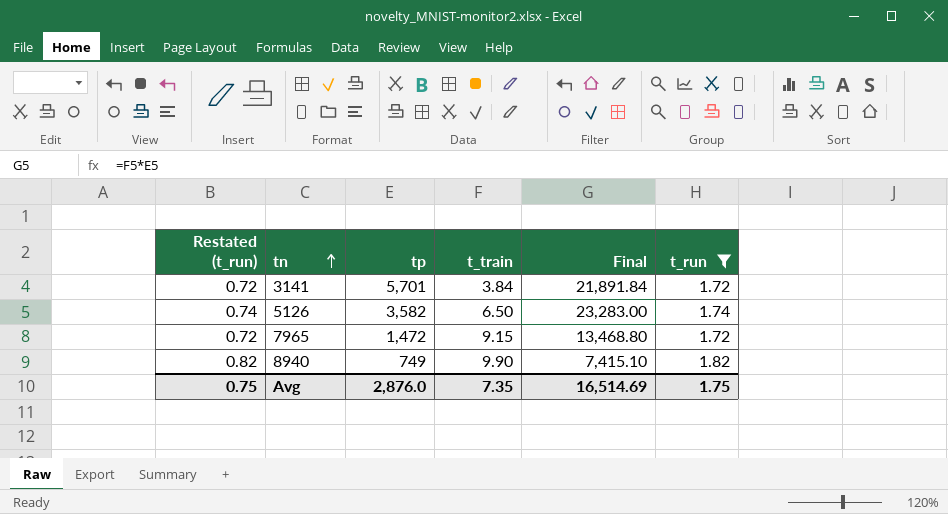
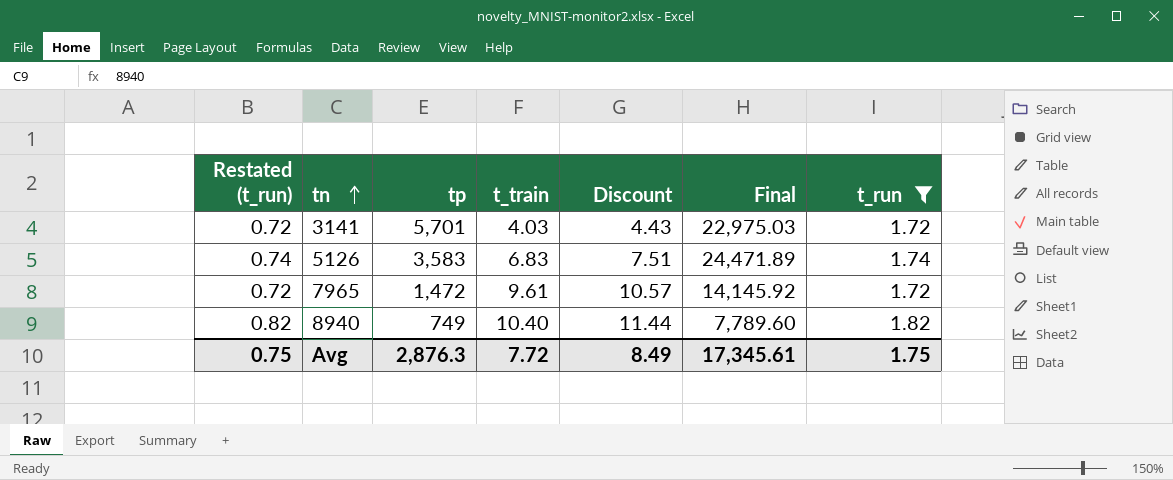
column Discount | formula: none -> [t_train] * 1.1
3141 | t_train: 3.84 -> 4.03
3141 | Final: 21,891.84 -> 22,975.03
5126 | tp: 3,582 -> 3,583
5126 | t_train: 6.50 -> 6.83
5126 | Final: 23,283.00 -> 24,471.89
7965 | t_train: 9.15 -> 9.61
7965 | Final: 13,468.80 -> 14,145.92
8940 | t_train: 9.90 -> 10.40
8940 | Final: 7,415.10 -> 7,789.60
Avg | tp: 2,876.0 -> 2,876.3
Avg | t_train: 7.35 -> 7.72
Avg | Final: 16,514.69 -> 17,345.61

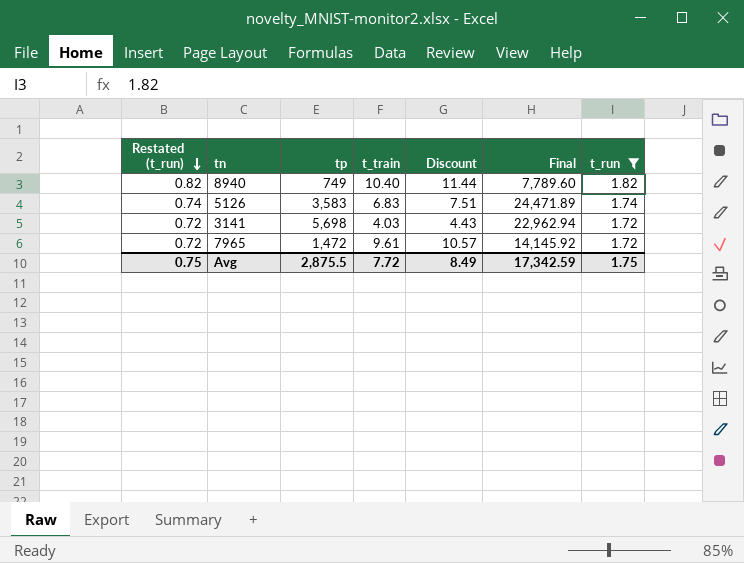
row order: tn ascending -> Restated (t_run) descending
3141 | tp: 5,701 -> 5,698
3141 | Final: 22,975.03 -> 22,962.94
Avg | tp: 2,876.3 -> 2,875.5
Avg | Final: 17,345.61 -> 17,342.59

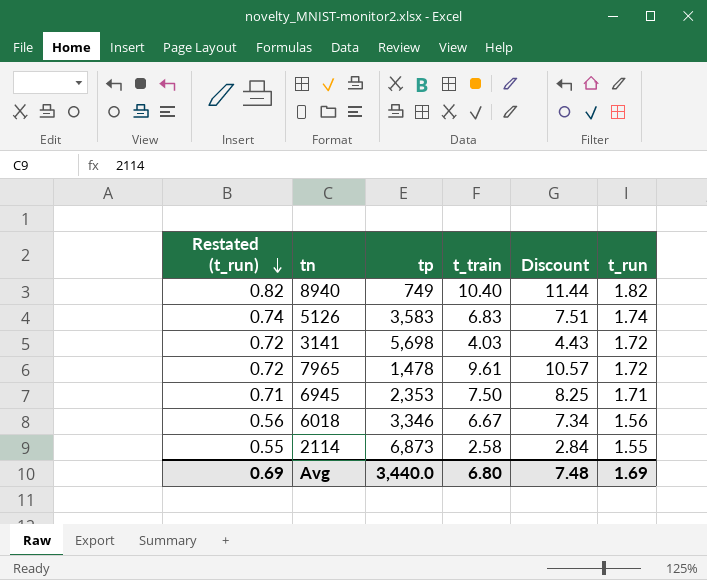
filter: t_run >= 1.72 -> none
column Final | formula: [tp] * [t_train] -> none
7965 | tp: 1,472 -> 1,478
Avg | Restated (t_run): 0.75 -> 0.69
Avg | tp: 2,875.5 -> 3,440.0
Avg | t_train: 7.72 -> 6.80
Avg | Discount: 8.49 -> 7.48
Avg | t_run: 1.75 -> 1.69

